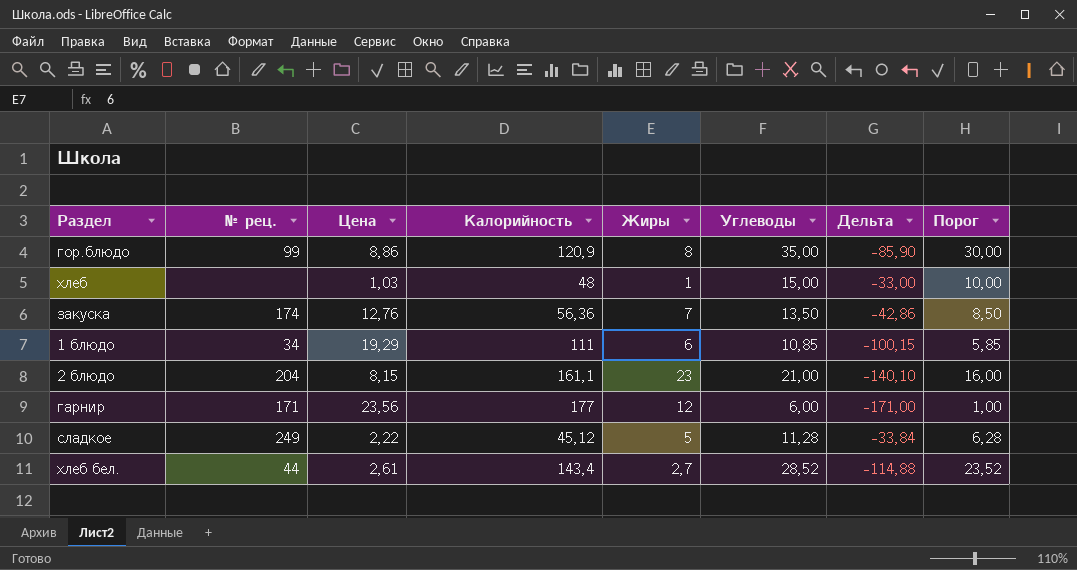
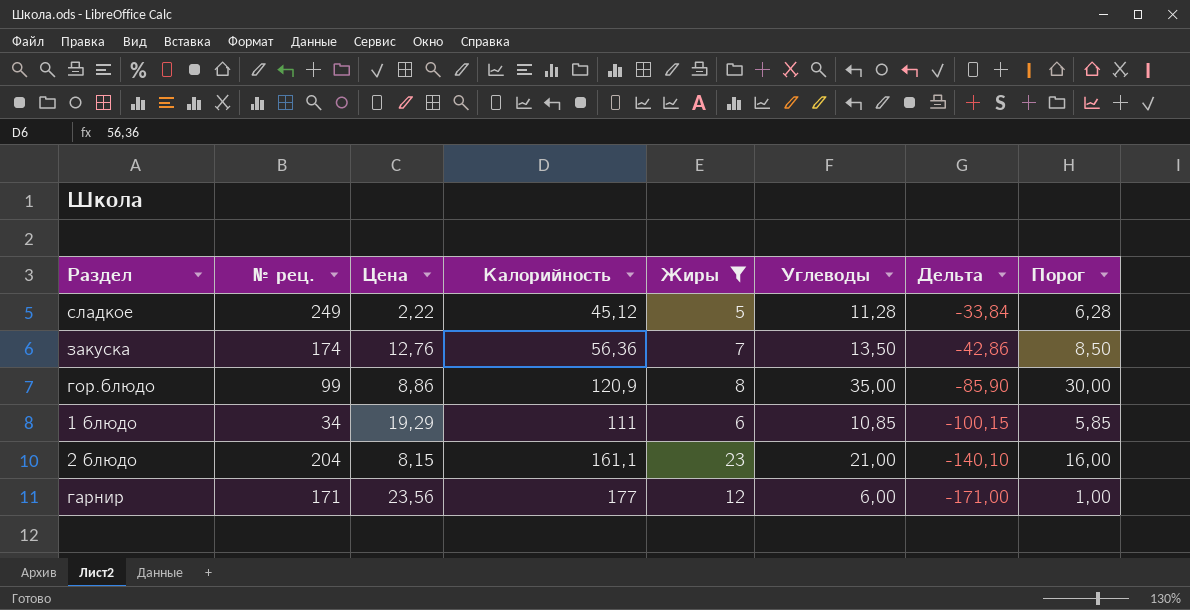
filter: none -> Жиры >= 5
row order: none -> Дельта descending

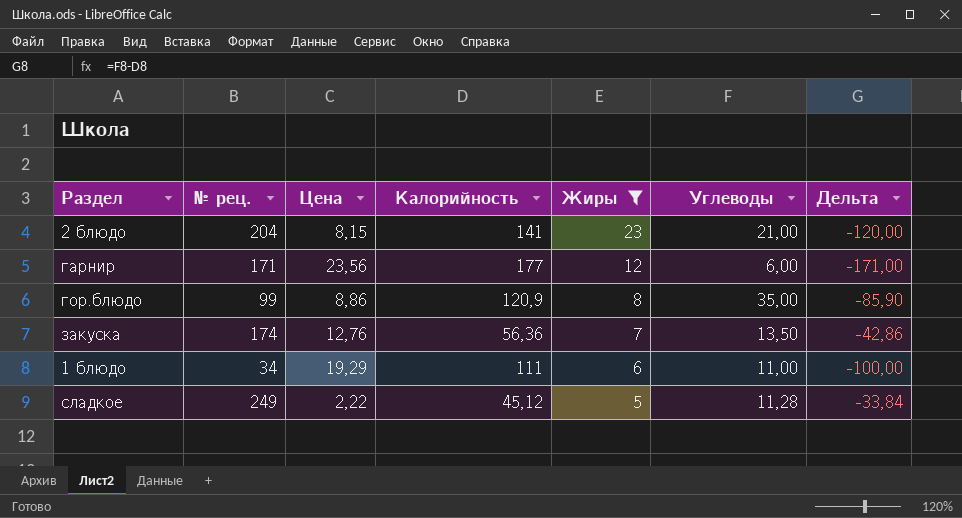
row order: Дельта descending -> Жиры descending
column Порог | formula: [Углеводы] - 5 -> none
2 блюдо | Калорийность: 161,1 -> 141
2 блюдо | Дельта: -140,10 -> -120,00
1 блюдо | Углеводы: 10,85 -> 11,00
1 блюдо | Дельта: -100,15 -> -100,00

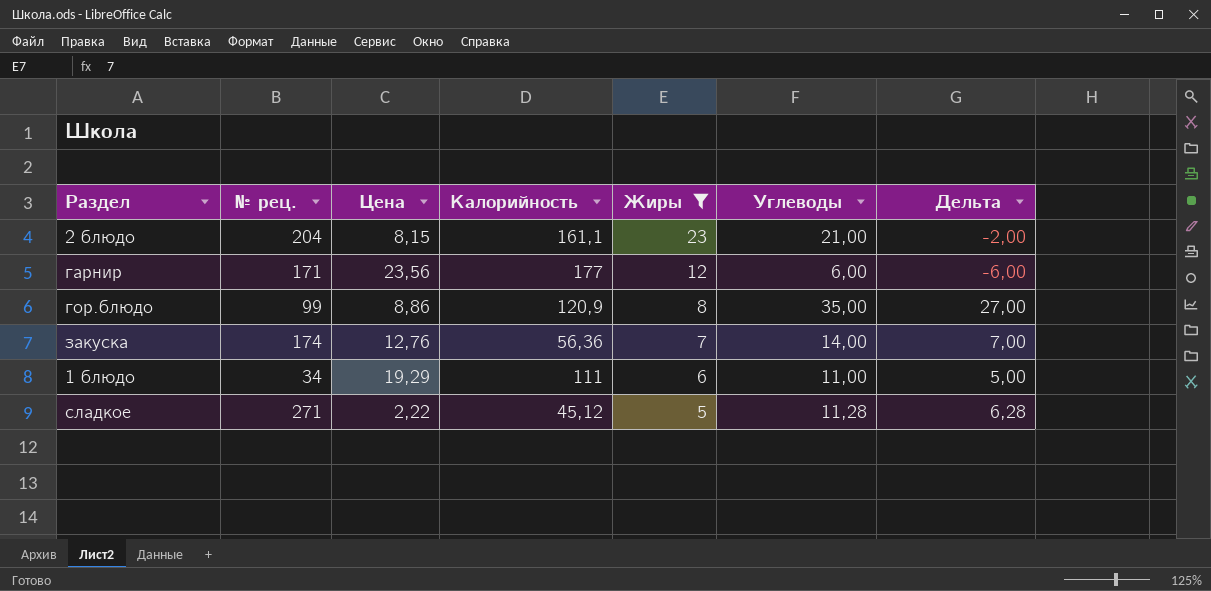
column Дельта | formula: [Углеводы] - [Калорийность] -> [Углеводы] - [Жиры]
2 блюдо | Калорийность: 141 -> 161,1
закуска | Углеводы: 13,50 -> 14,00
сладкое | № рец.: 249 -> 271

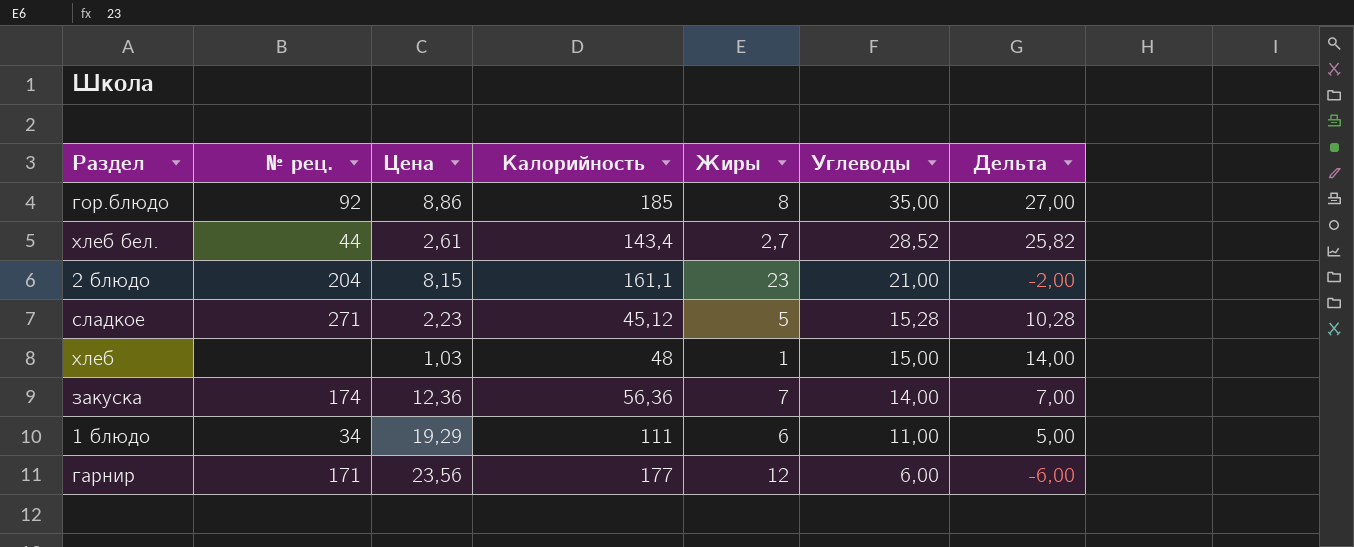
filter: Жиры >= 5 -> none
row order: Жиры descending -> Углеводы descending
гор.блюдо | № рец.: 99 -> 92
гор.блюдо | Калорийность: 120,9 -> 185
сладкое | Цена: 2,22 -> 2,23
сладкое | Углеводы: 11,28 -> 15,28
сладкое | Дельта: 6,28 -> 10,28
закуска | Цена: 12,76 -> 12,36

